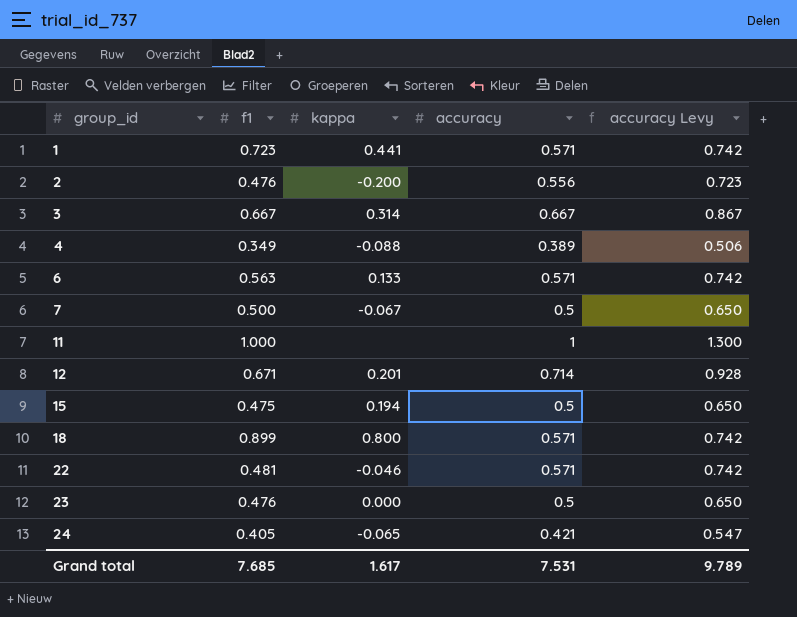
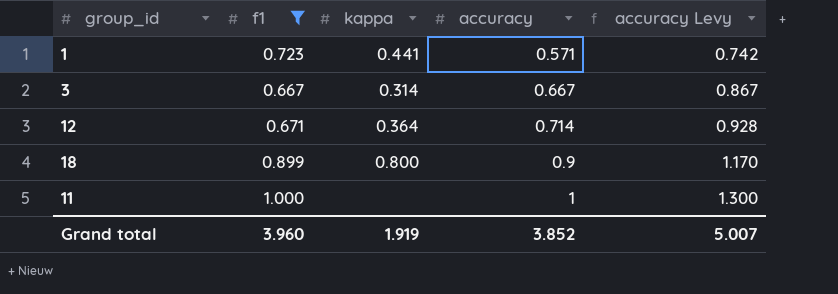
filter: none -> f1 >= 0.667
row order: group_id ascending -> accuracy ascending
12 | kappa: 0.201 -> 0.364
18 | accuracy: 0.571 -> 0.9
18 | accuracy Levy: 0.742 -> 1.170
Grand total | f1: 7.685 -> 3.960
Grand total | kappa: 1.617 -> 1.919
Grand total | accuracy: 7.531 -> 3.852
Grand total | accuracy Levy: 9.789 -> 5.007

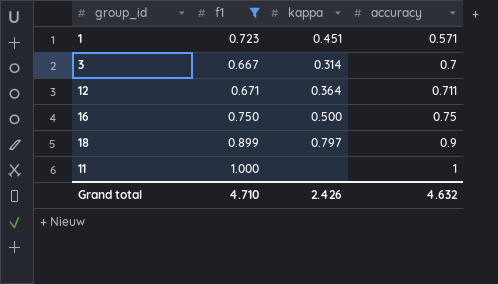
column accuracy Levy | formula: [accuracy] * 1.3 -> none
1 | kappa: 0.441 -> 0.451
3 | accuracy: 0.667 -> 0.7
12 | accuracy: 0.714 -> 0.711
row 16: none -> 0.750 | 0.500 | 0.75
18 | kappa: 0.800 -> 0.797
Grand total | f1: 3.960 -> 4.710
Grand total | kappa: 1.919 -> 2.426
Grand total | accuracy: 3.852 -> 4.632

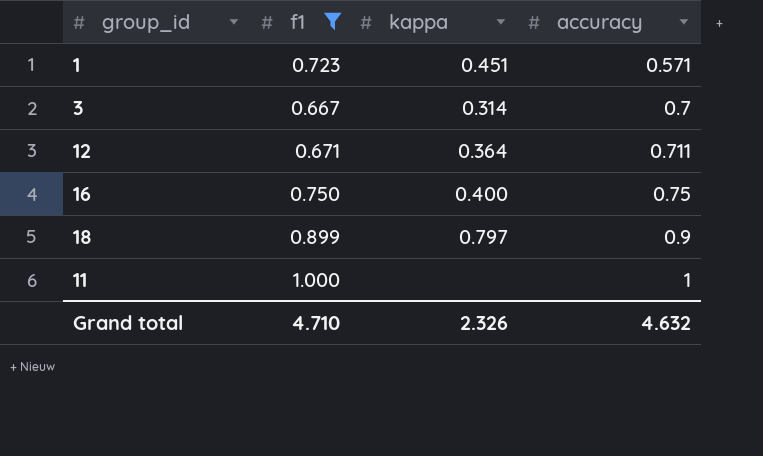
16 | kappa: 0.500 -> 0.400
Grand total | kappa: 2.426 -> 2.326

